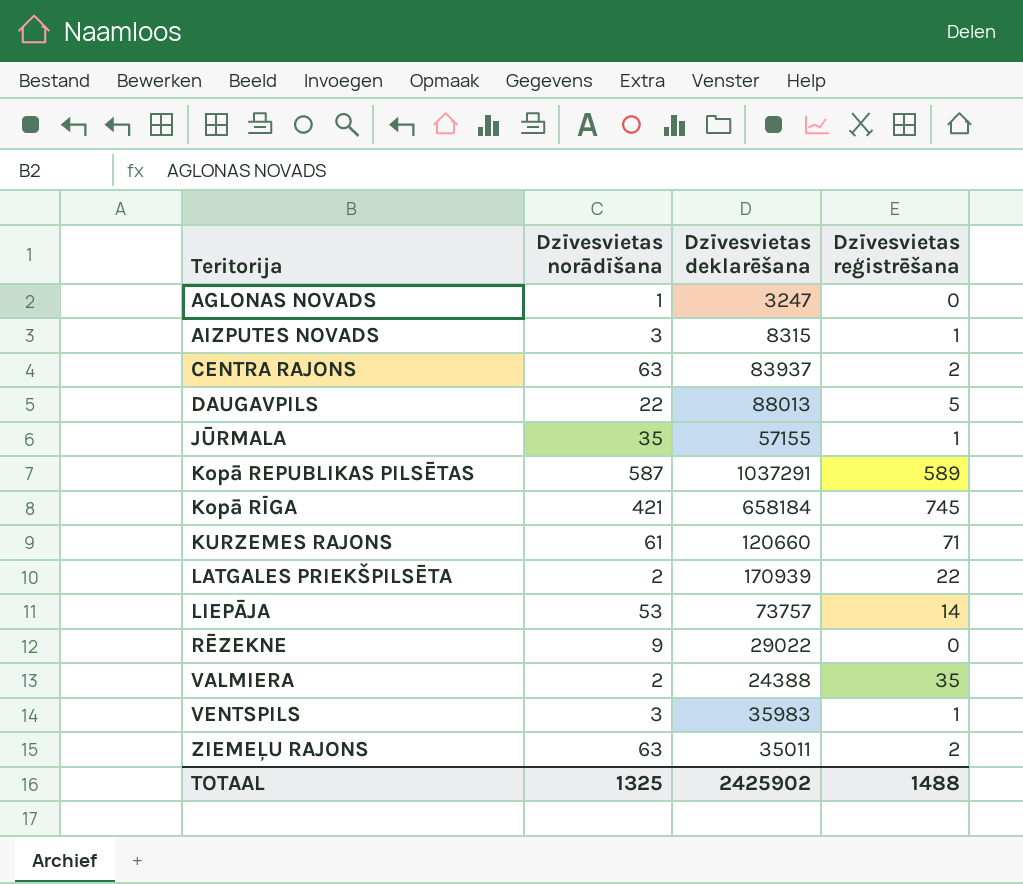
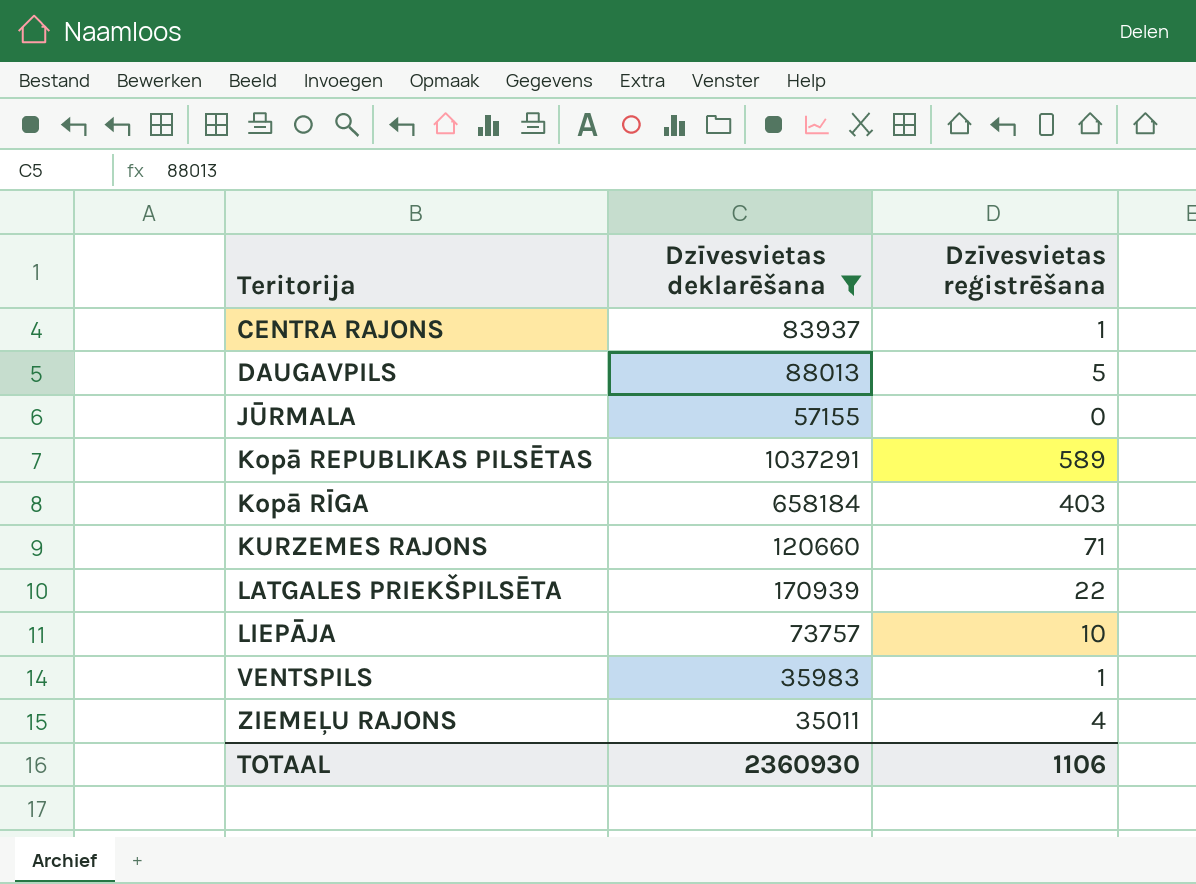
filter: none -> Dzīvesvietas deklarēšana >= 35011
column Dzīvesvietas norādīšana | position: 2 -> none
CENTRA RAJONS | Dzīvesvietas reģistrēšana: 2 -> 1
JŪRMALA | Dzīvesvietas reģistrēšana: 1 -> 0
Kopā RĪGA | Dzīvesvietas reģistrēšana: 745 -> 403
LIEPĀJA | Dzīvesvietas reģistrēšana: 14 -> 10
ZIEMEĻU RAJONS | Dzīvesvietas reģistrēšana: 2 -> 4
TOTAAL | Dzīvesvietas deklarēšana: 2425902 -> 2360930
TOTAAL | Dzīvesvietas reģistrēšana: 1488 -> 1106

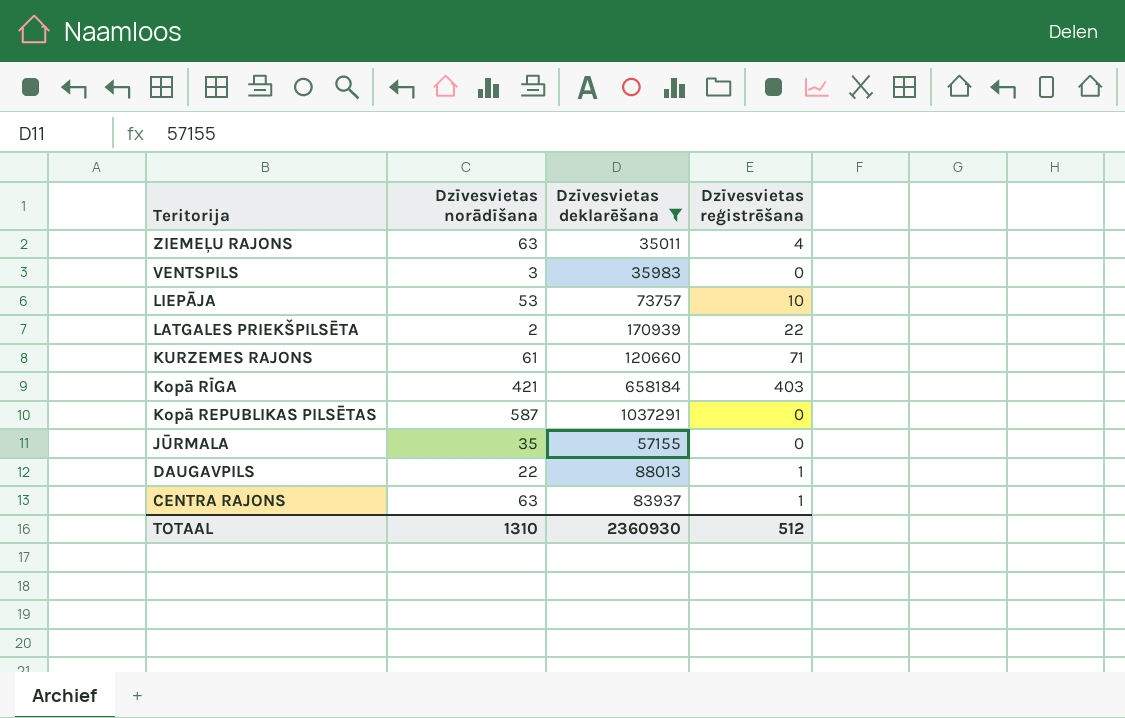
row order: Teritorija ascending -> Teritorija descending
column Dzīvesvietas norādīšana | position: none -> 2
VENTSPILS | Dzīvesvietas reģistrēšana: 1 -> 0
Kopā REPUBLIKAS PILSĒTAS | Dzīvesvietas reģistrēšana: 589 -> 0
DAUGAVPILS | Dzīvesvietas reģistrēšana: 5 -> 1
TOTAAL | Dzīvesvietas reģistrēšana: 1106 -> 512

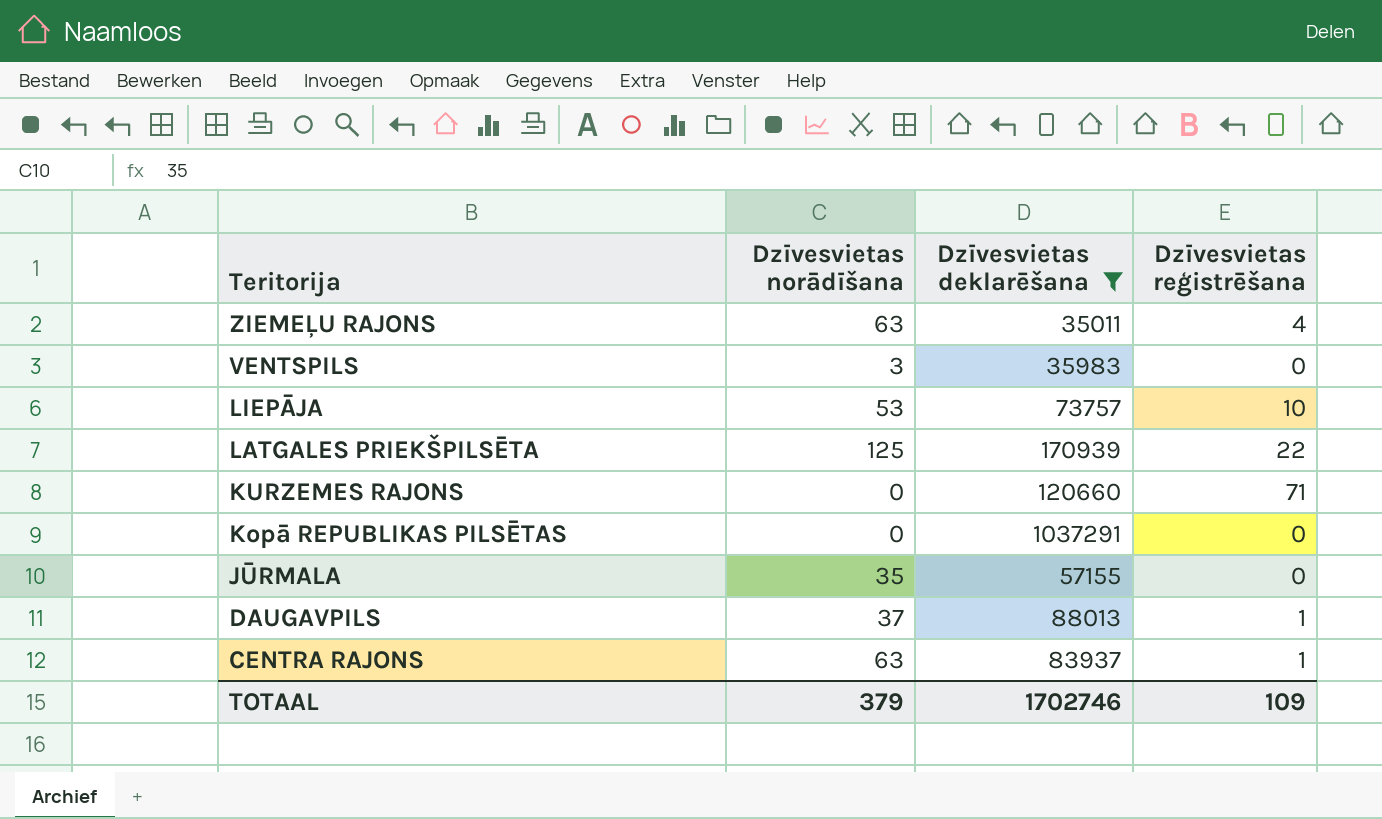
row Kopā RĪGA: 421 | 658184 | 403 -> none
LATGALES PRIEKŠPILSĒTA | Dzīvesvietas norādīšana: 2 -> 125
KURZEMES RAJONS | Dzīvesvietas norādīšana: 61 -> 0
Kopā REPUBLIKAS PILSĒTAS | Dzīvesvietas norādīšana: 587 -> 0
DAUGAVPILS | Dzīvesvietas norādīšana: 22 -> 37
TOTAAL | Dzīvesvietas norādīšana: 1310 -> 379
TOTAAL | Dzīvesvietas deklarēšana: 2360930 -> 1702746
TOTAAL | Dzīvesvietas reģistrēšana: 512 -> 109

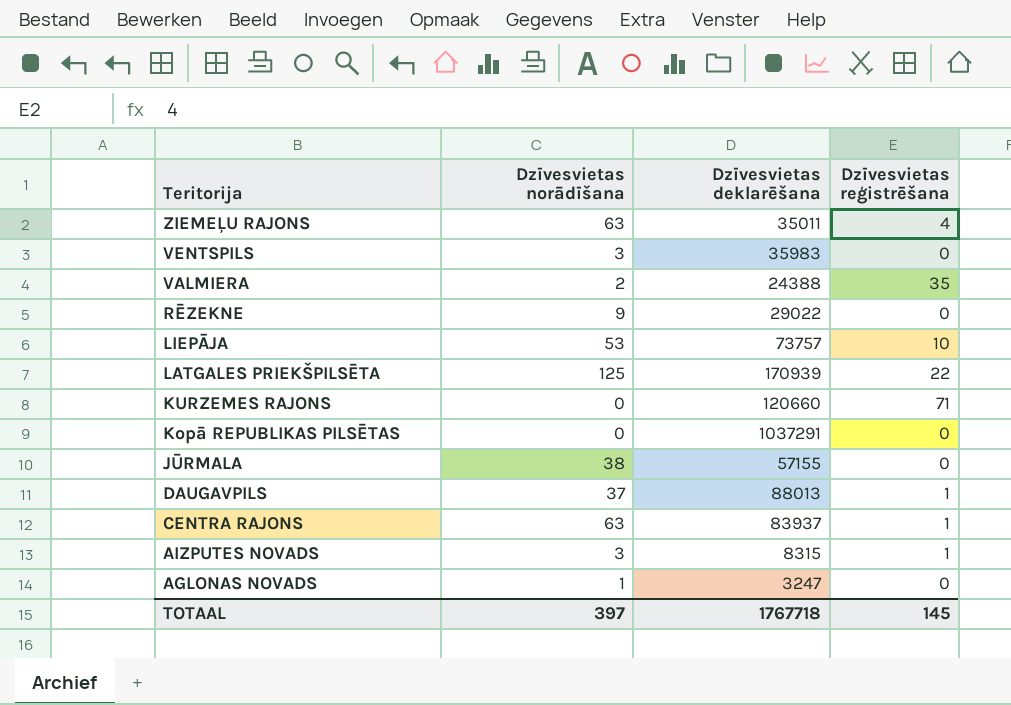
filter: Dzīvesvietas deklarēšana >= 35011 -> none
JŪRMALA | Dzīvesvietas norādīšana: 35 -> 38
TOTAAL | Dzīvesvietas norādīšana: 379 -> 397
TOTAAL | Dzīvesvietas deklarēšana: 1702746 -> 1767718
TOTAAL | Dzīvesvietas reģistrēšana: 109 -> 145

